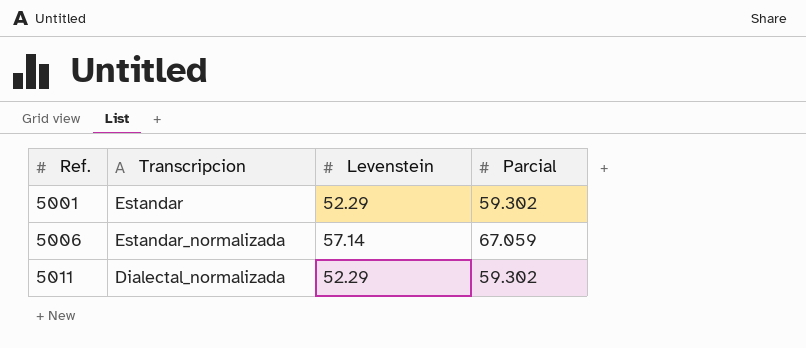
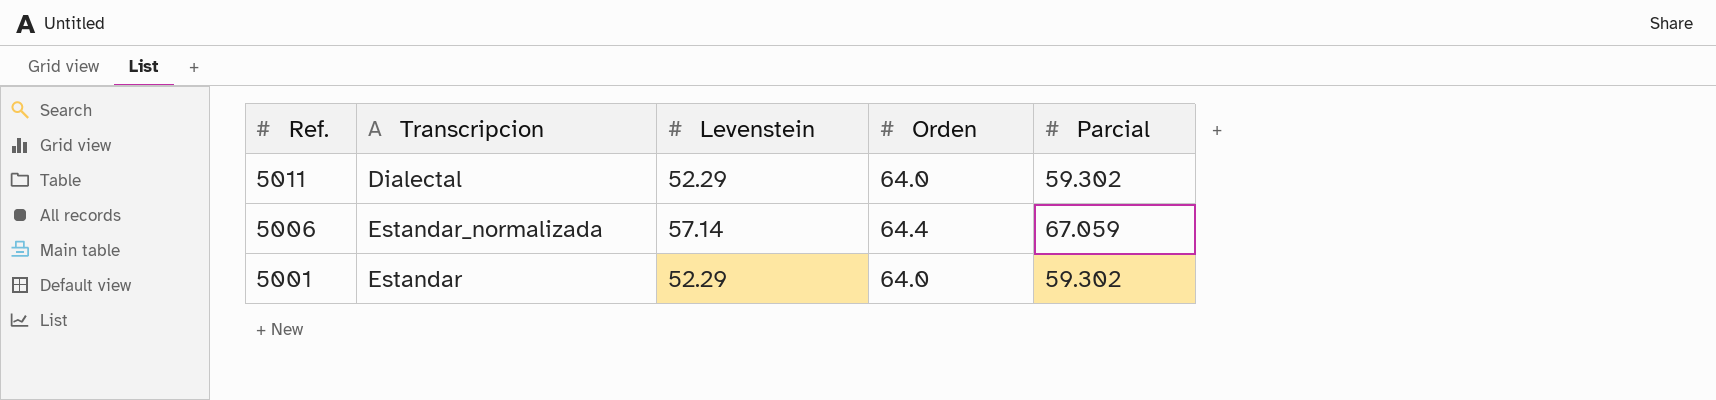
row order: Ref. ascending -> Ref. descending
column Orden | position: none -> 4
5011 | Transcripcion: Dialectal_normalizada -> Dialectal

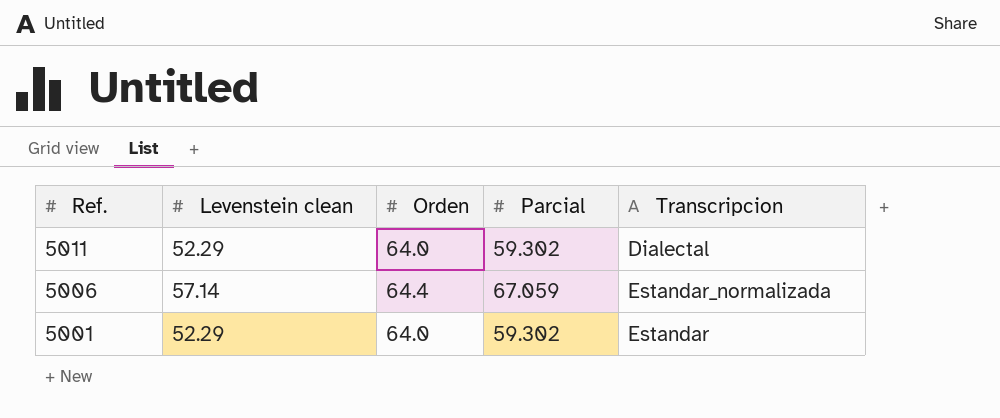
column name: Levenstein -> Levenstein clean
column Transcripcion | position: 2 -> 5

